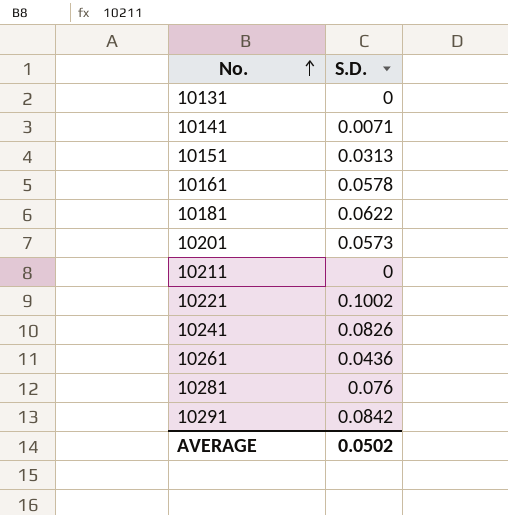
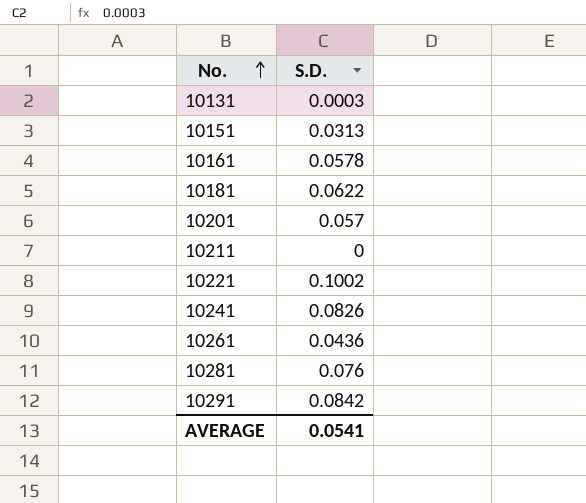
row 10141: 0.0071 -> none
10131 | S.D.: 0 -> 0.0003
10201 | S.D.: 0.0573 -> 0.057
AVERAGE | S.D.: 0.0502 -> 0.0541

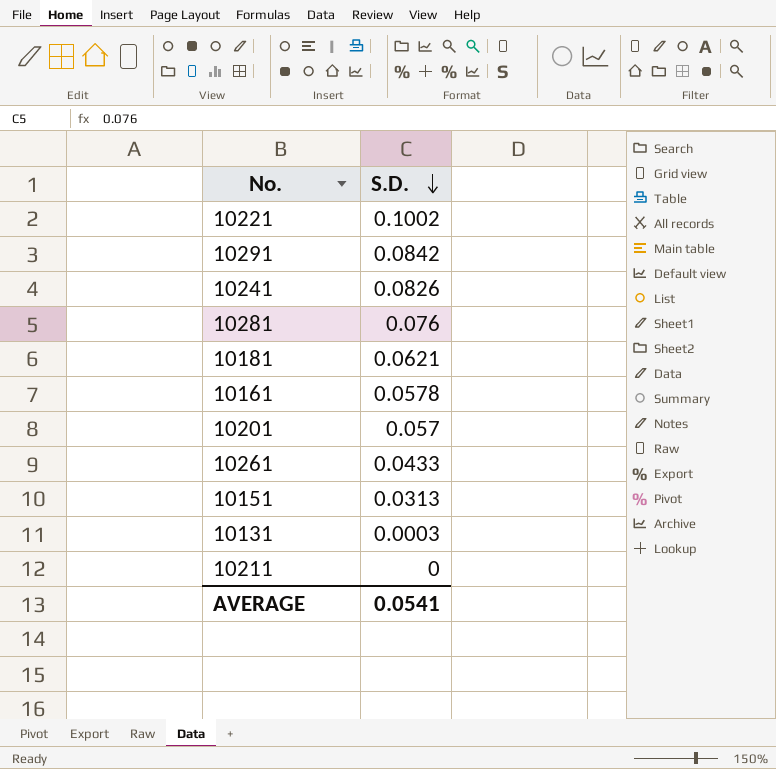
row order: No. ascending -> S.D. descending
10181 | S.D.: 0.0622 -> 0.0621
10261 | S.D.: 0.0436 -> 0.0433

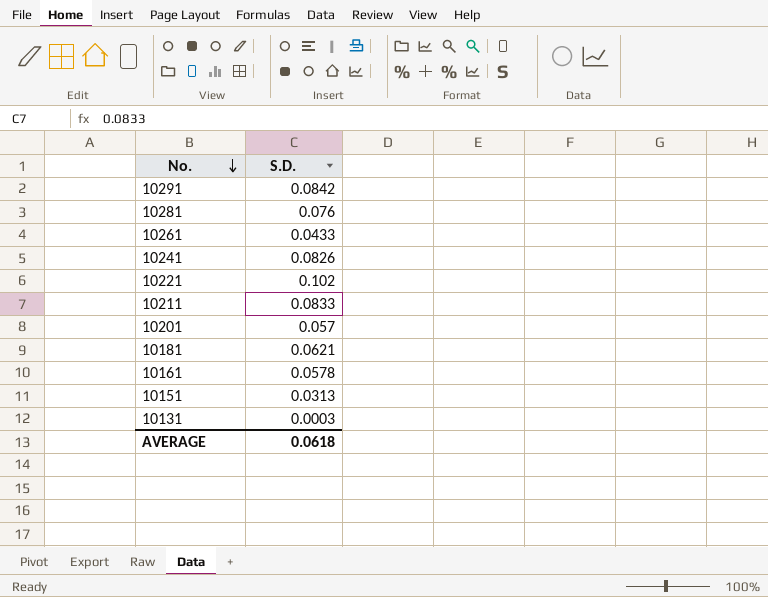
row order: S.D. descending -> No. descending
10221 | S.D.: 0.1002 -> 0.102
10211 | S.D.: 0 -> 0.0833
AVERAGE | S.D.: 0.0541 -> 0.0618

